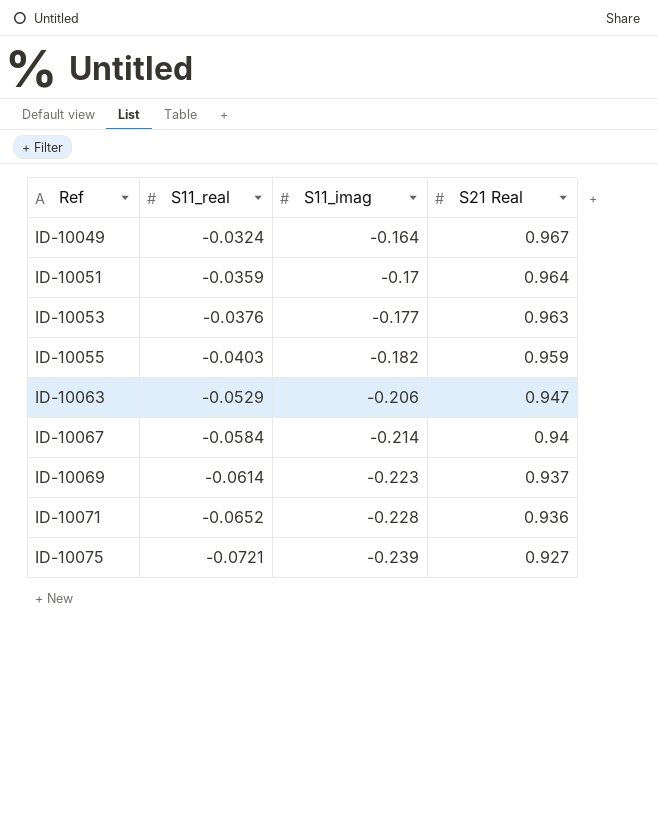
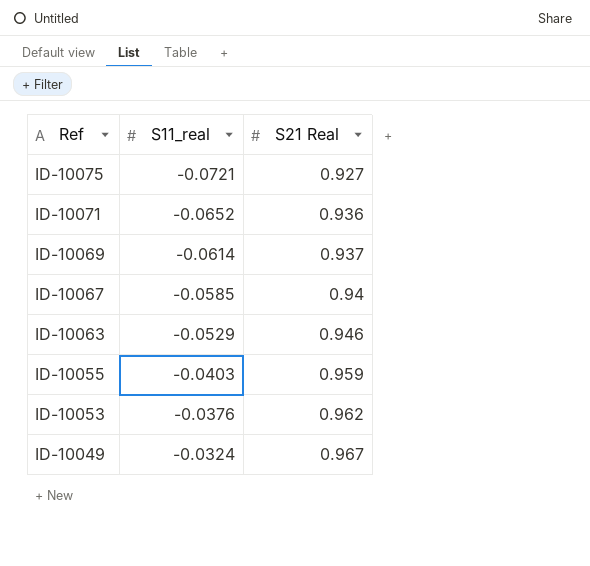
row order: Ref ascending -> Ref descending
column S11_imag | position: 3 -> none
row ID-10051: -0.0359 | -0.17 | 0.964 -> none
ID-10067 | S11_real: -0.0584 -> -0.0585
ID-10063 | S21 Real: 0.947 -> 0.946
ID-10053 | S21 Real: 0.963 -> 0.962

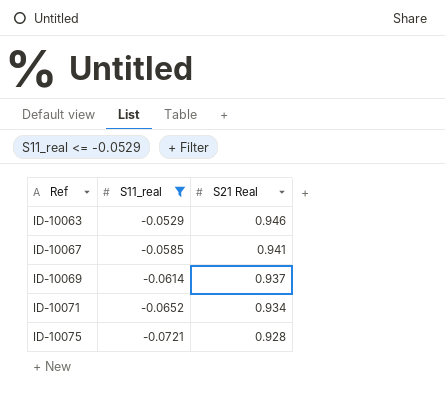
filter: none -> S11_real <= -0.0529
row order: Ref descending -> Ref ascending
ID-10067 | S21 Real: 0.94 -> 0.941
ID-10071 | S21 Real: 0.936 -> 0.934
ID-10075 | S21 Real: 0.927 -> 0.928

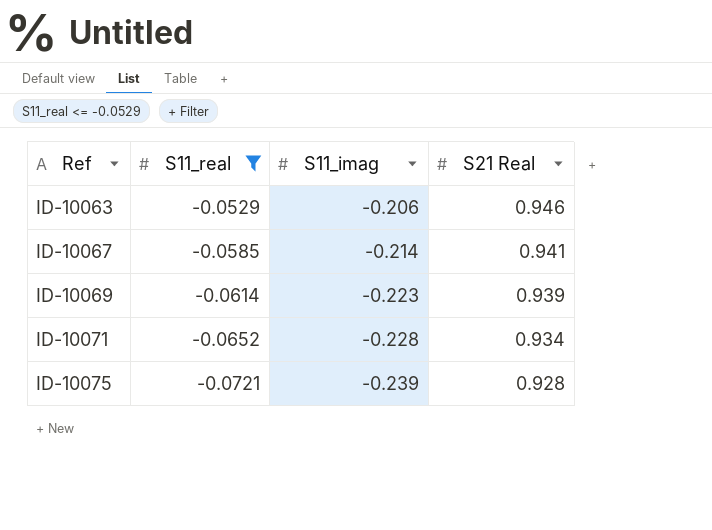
column S11_imag | position: none -> 3
ID-10069 | S21 Real: 0.937 -> 0.939

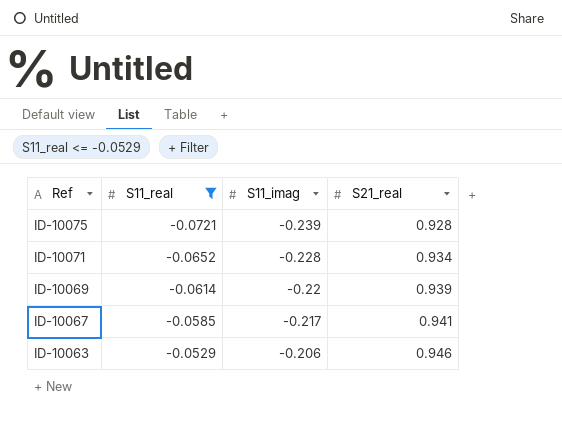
row order: Ref ascending -> Ref descending
column name: S21 Real -> S21_real
ID-10069 | S11_imag: -0.223 -> -0.22
ID-10067 | S11_imag: -0.214 -> -0.217

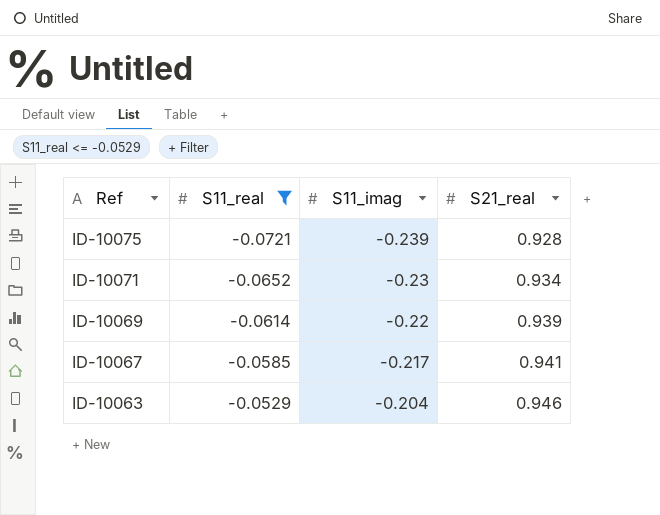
ID-10071 | S11_imag: -0.228 -> -0.23
ID-10063 | S11_imag: -0.206 -> -0.204

